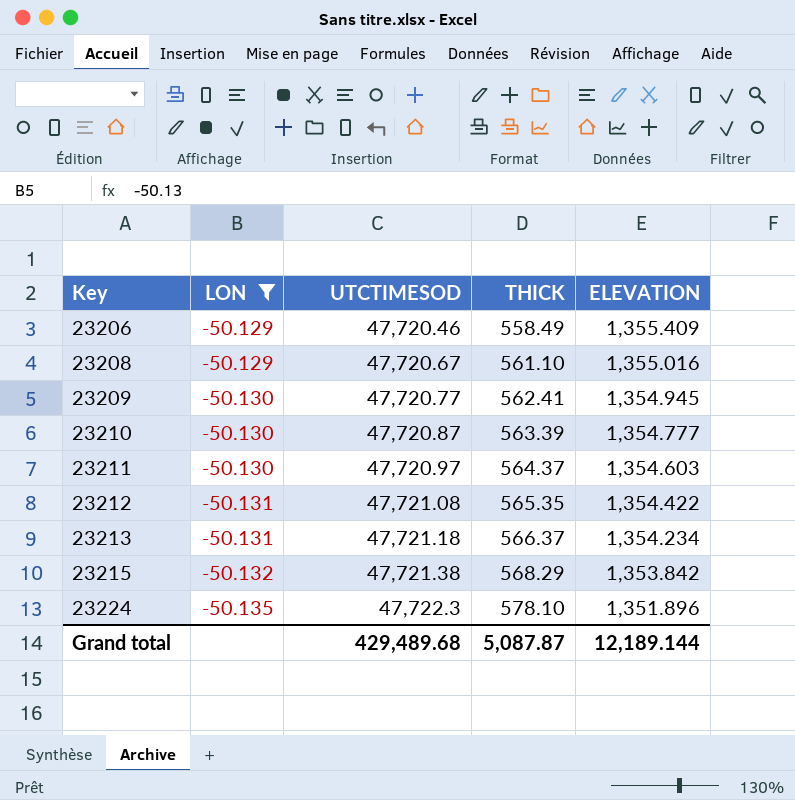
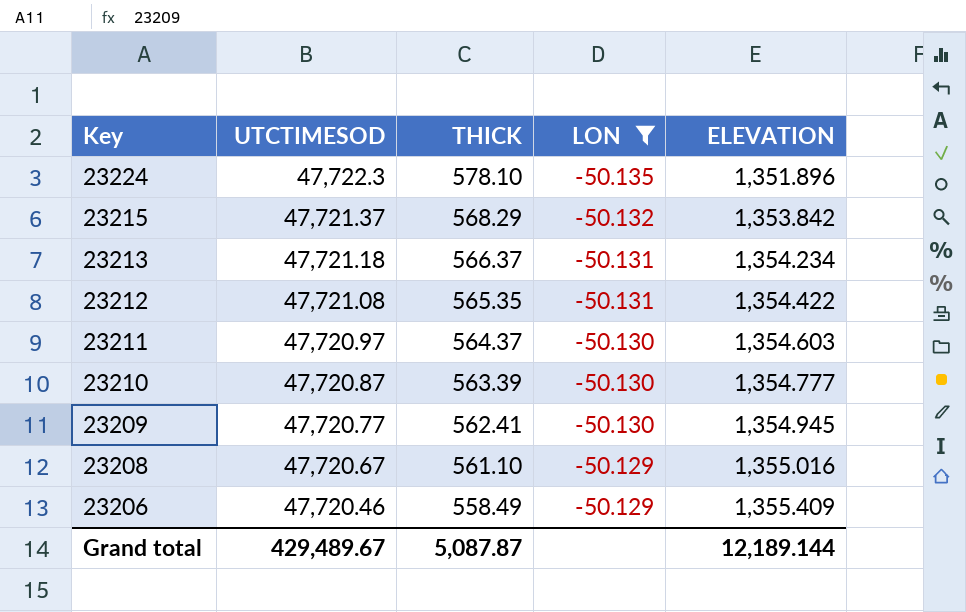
row order: Key ascending -> Key descending
column LON | position: 2 -> 4
23215 | UTCTIMESOD: 47,721.38 -> 47,721.37
Grand total | UTCTIMESOD: 429,489.68 -> 429,489.67

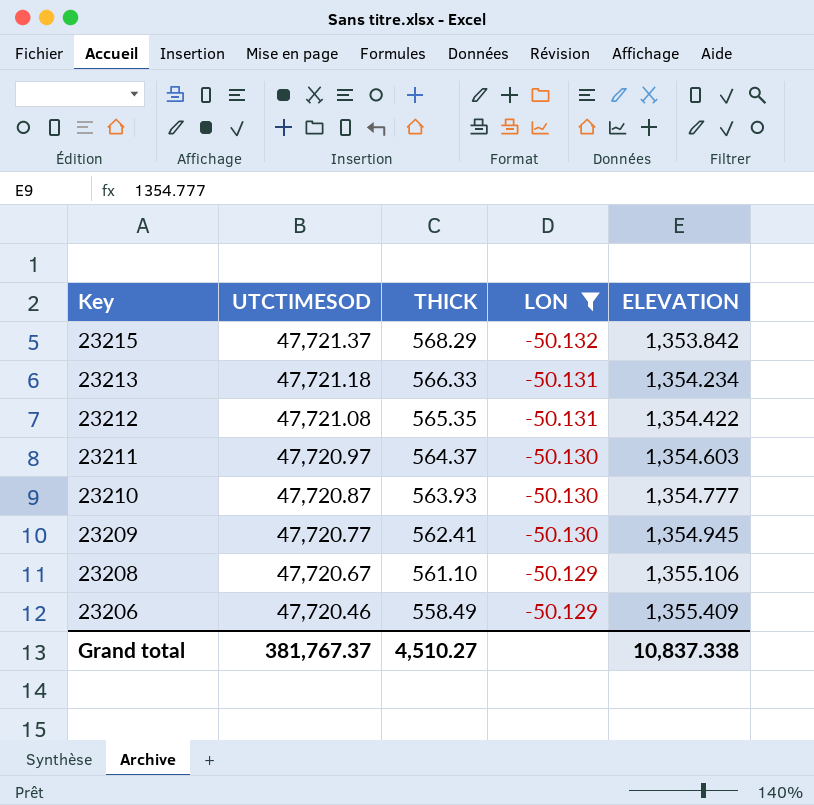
row 23224: 47,722.3 | 578.10 | -50.135 | 1,351.896 -> none
23213 | THICK: 566.37 -> 566.33
23210 | THICK: 563.39 -> 563.93
23208 | ELEVATION: 1,355.016 -> 1,355.106
Grand total | UTCTIMESOD: 429,489.67 -> 381,767.37
Grand total | THICK: 5,087.87 -> 4,510.27
Grand total | ELEVATION: 12,189.144 -> 10,837.338

